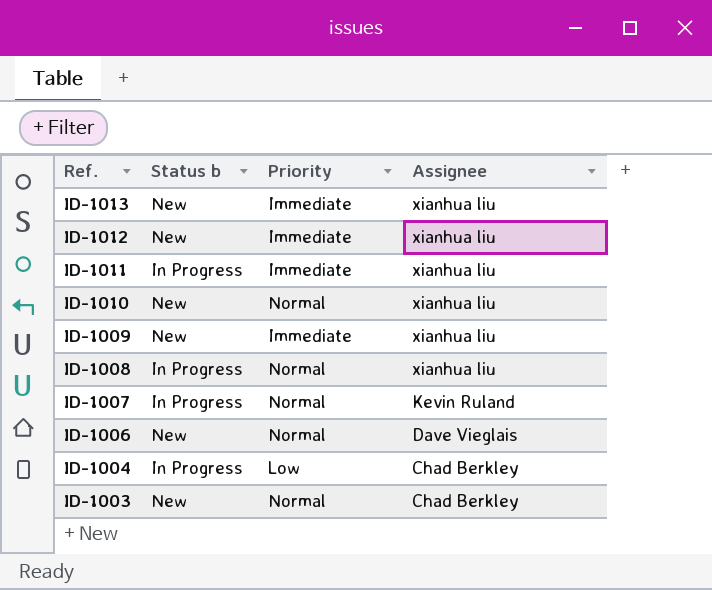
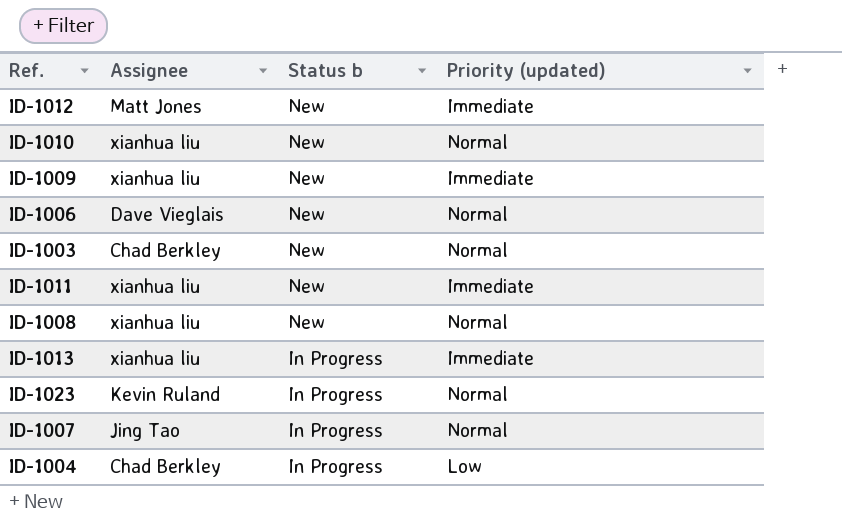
row order: Ref. descending -> Status b descending
column Assignee | position: 4 -> 2
column name: Priority -> Priority (updated)
ID-1012 | Assignee: xianhua liu -> Matt Jones
ID-1011 | Status b: In Progress -> New
ID-1008 | Status b: In Progress -> New
ID-1013 | Status b: New -> In Progress
row ID-1023: none -> Kevin Ruland | In Progress | Normal
ID-1007 | Assignee: Kevin Ruland -> Jing Tao

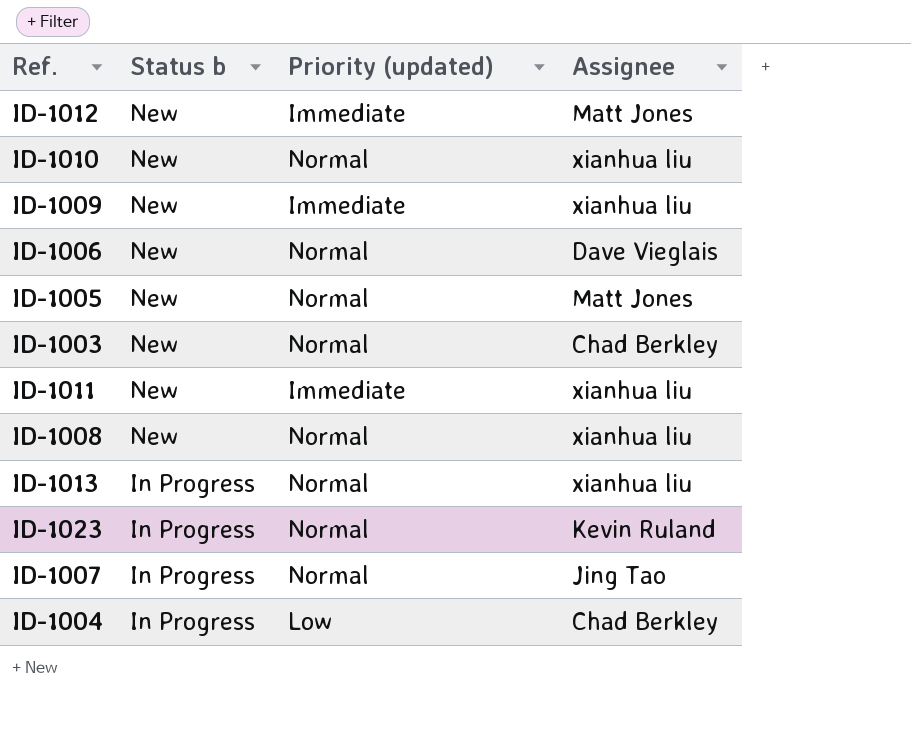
column Assignee | position: 2 -> 4
row ID-1005: none -> New | Normal | Matt Jones
ID-1013 | Priority (updated): Immediate -> Normal

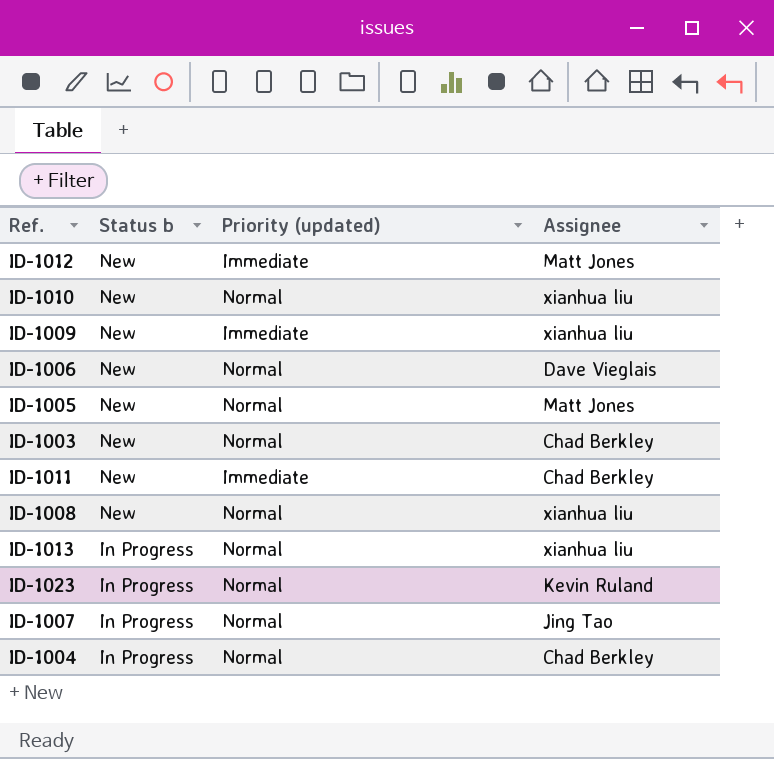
ID-1011 | Assignee: xianhua liu -> Chad Berkley
ID-1004 | Priority (updated): Low -> Normal

